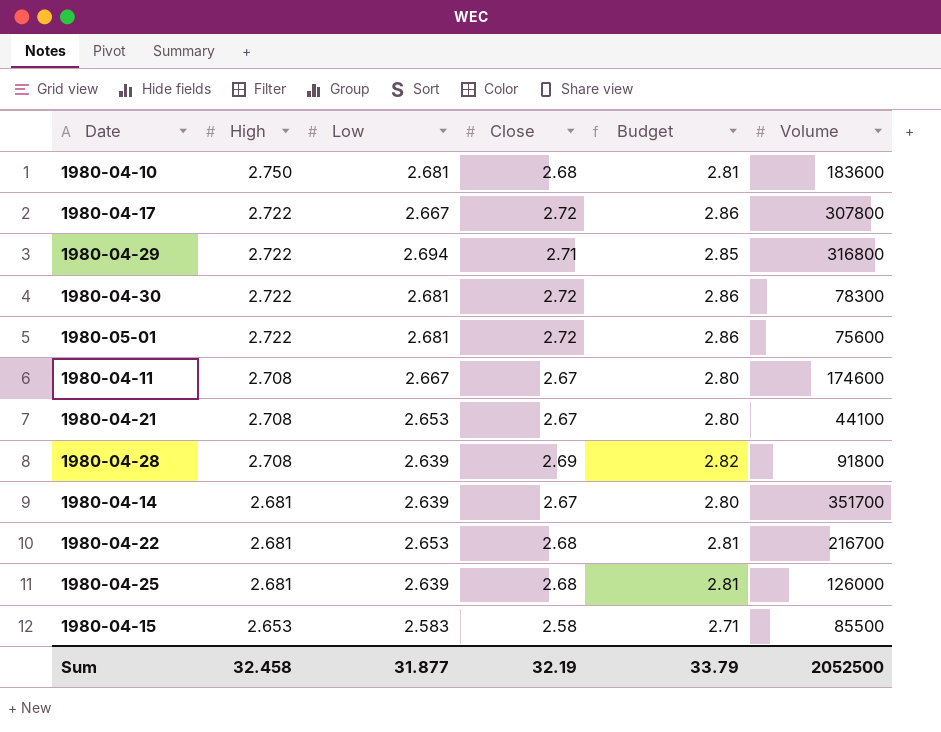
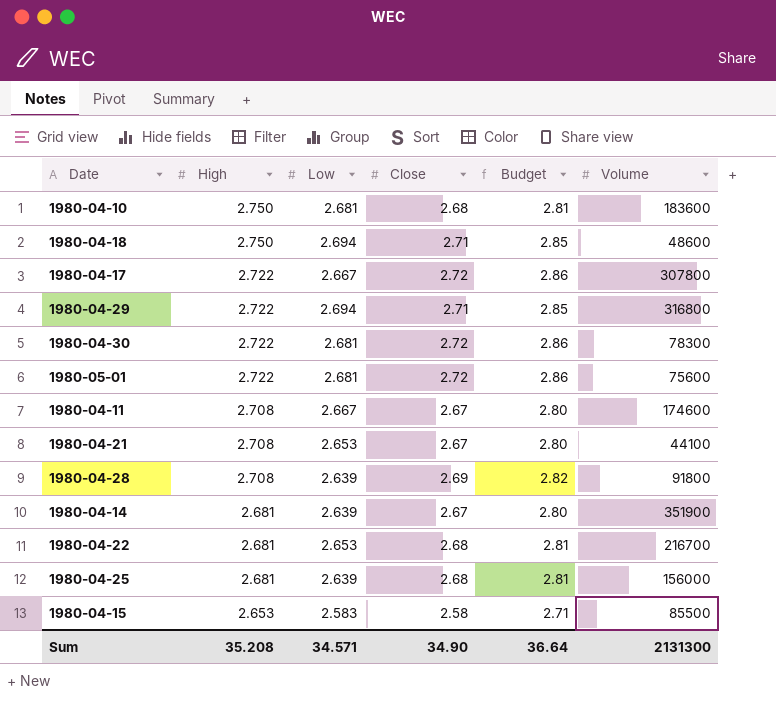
row 1980-04-18: none -> 2.750 | 2.694 | 2.71 | 2.85 | 48600
1980-04-14 | Volume: 351700 -> 351900
1980-04-25 | Volume: 126000 -> 156000
Sum | High: 32.458 -> 35.208
Sum | Low: 31.877 -> 34.571
Sum | Close: 32.19 -> 34.90
Sum | Budget: 33.79 -> 36.64
Sum | Volume: 2052500 -> 2131300

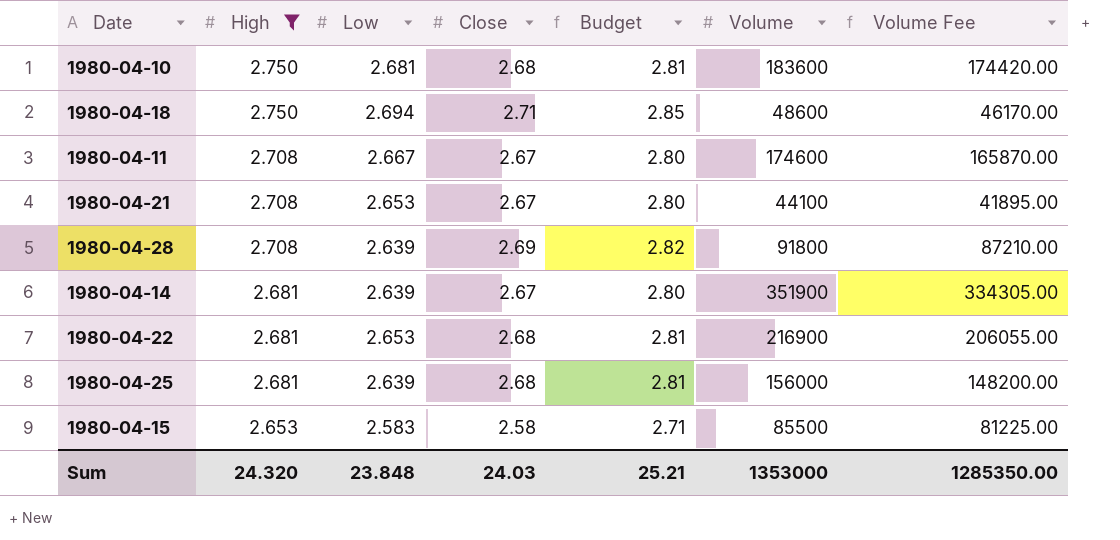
filter: none -> High != 2.722
column Volume Fee | formula: none -> [Volume] * 0.95
1980-04-22 | Volume: 216700 -> 216900
Sum | High: 35.208 -> 24.320
Sum | Low: 34.571 -> 23.848
Sum | Close: 34.90 -> 24.03
Sum | Budget: 36.64 -> 25.21
Sum | Volume: 2131300 -> 1353000

